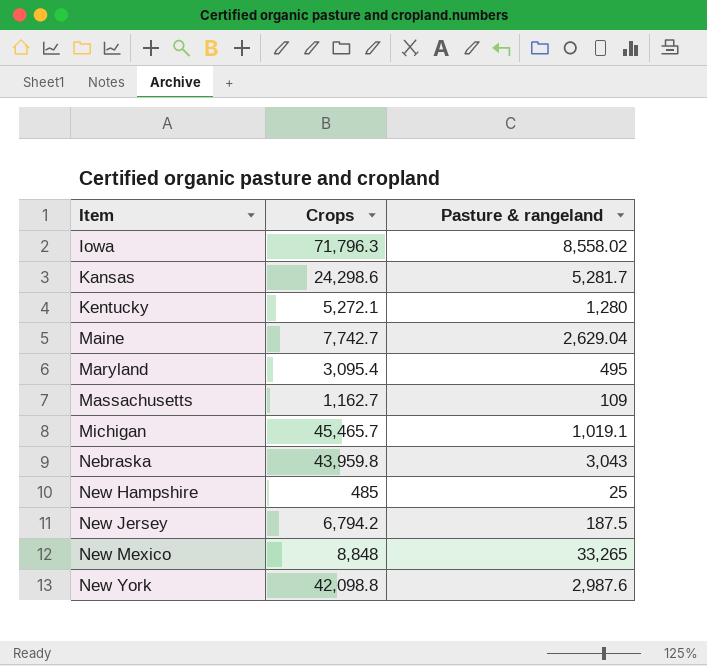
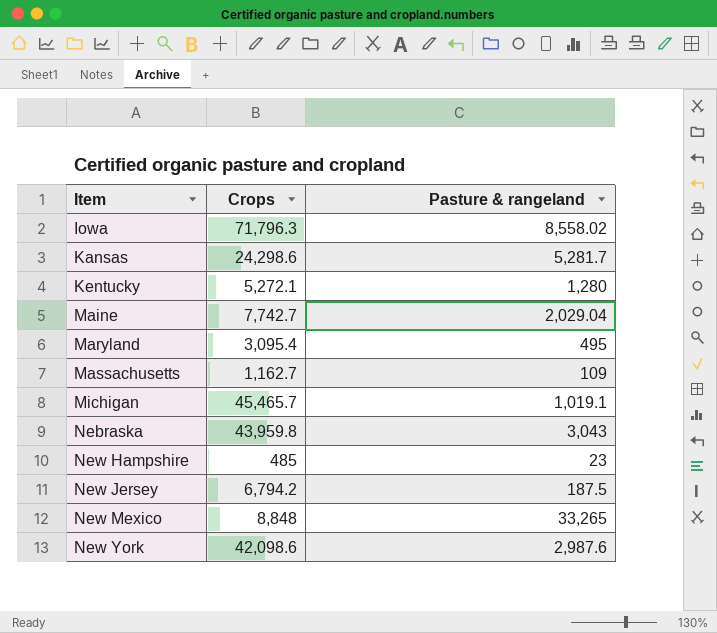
Maine | Pasture & rangeland: 2,629.04 -> 2,029.04
New Hampshire | Pasture & rangeland: 25 -> 23
New York | Crops: 42,098.8 -> 42,098.6

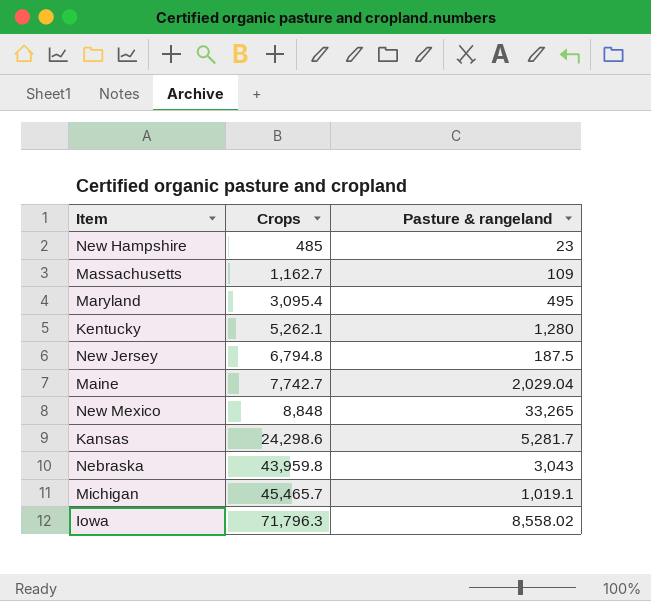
row order: Item ascending -> Crops ascending
row New York: 42,098.6 | 2,987.6 -> none
Kentucky | Crops: 5,272.1 -> 5,262.1
New Jersey | Crops: 6,794.2 -> 6,794.8

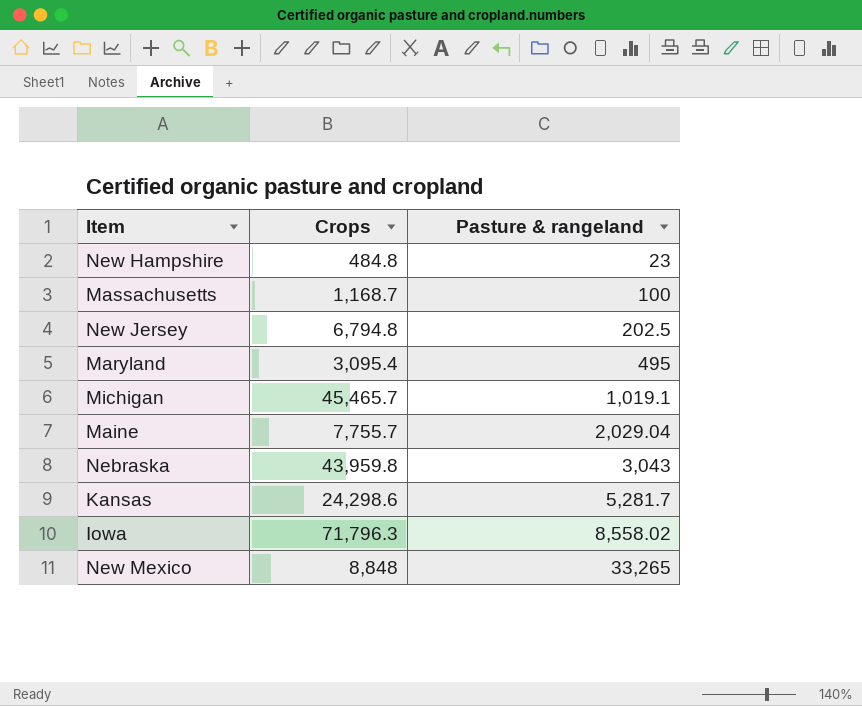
row order: Crops ascending -> Pasture & rangeland ascending
row Kentucky: 5,262.1 | 1,280 -> none
New Hampshire | Crops: 485 -> 484.8
Massachusetts | Crops: 1,162.7 -> 1,168.7
Massachusetts | Pasture & rangeland: 109 -> 100
New Jersey | Pasture & rangeland: 187.5 -> 202.5
Maine | Crops: 7,742.7 -> 7,755.7

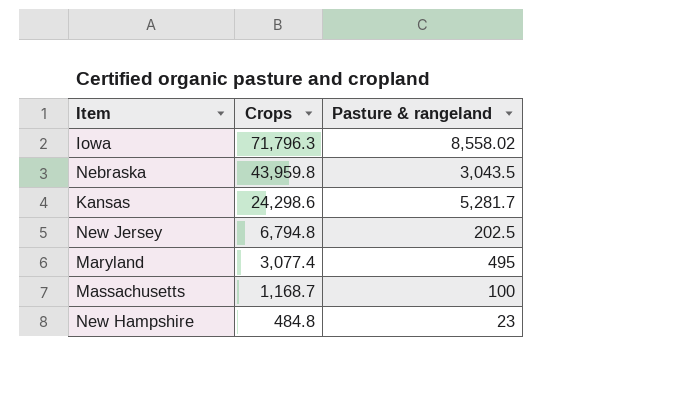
row order: Pasture & rangeland ascending -> Crops descending
row Michigan: 45,465.7 | 1,019.1 -> none
row Maine: 7,755.7 | 2,029.04 -> none
row New Mexico: 8,848 | 33,265 -> none
Nebraska | Pasture & rangeland: 3,043 -> 3,043.5
Maryland | Crops: 3,095.4 -> 3,077.4

